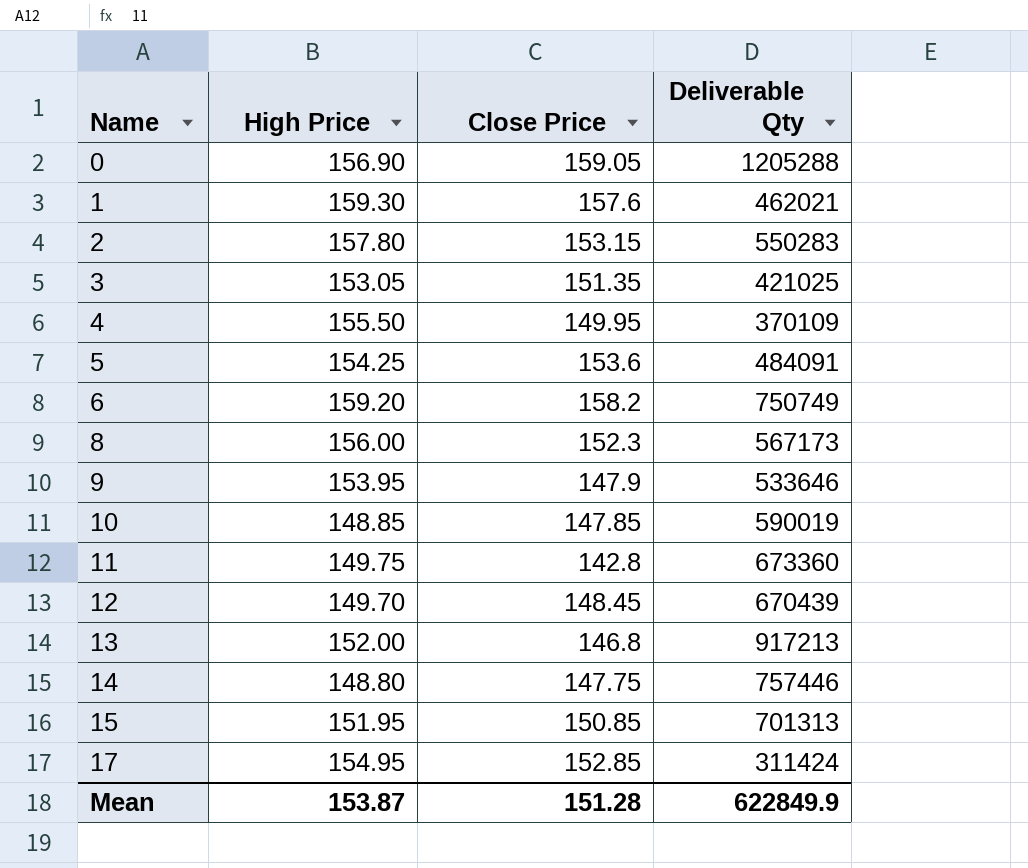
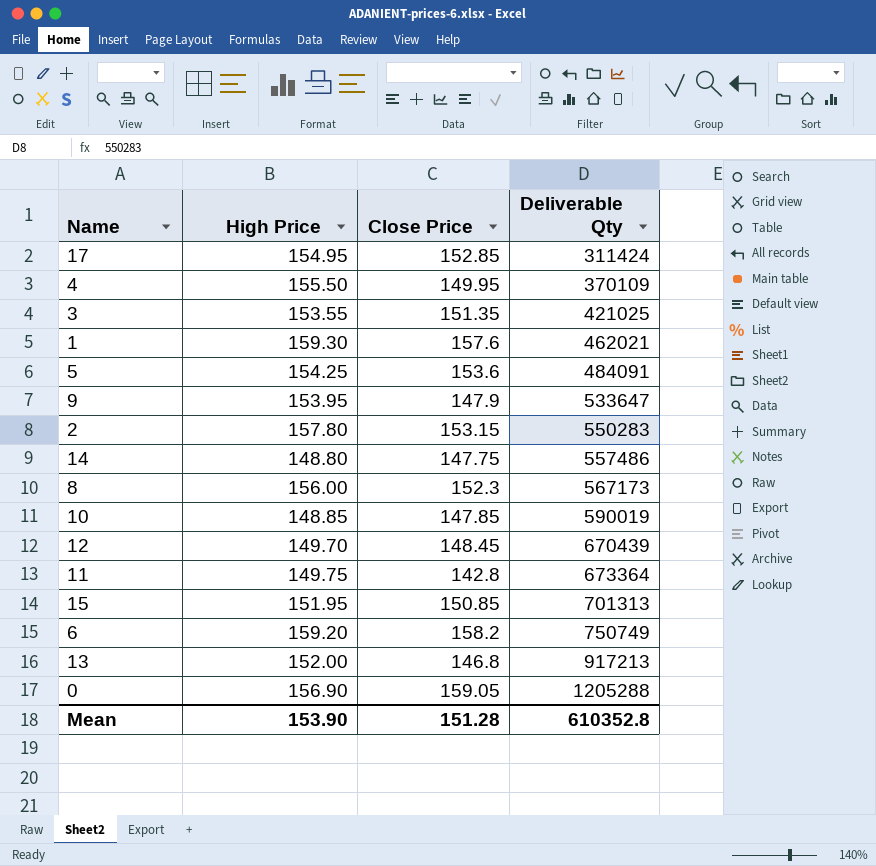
row order: Name ascending -> Deliverable Qty ascending
3 | High Price: 153.05 -> 153.55
9 | Deliverable Qty: 533646 -> 533647
14 | Deliverable Qty: 757446 -> 557486
11 | Deliverable Qty: 673360 -> 673364
Mean | High Price: 153.87 -> 153.90
Mean | Deliverable Qty: 622849.9 -> 610352.8

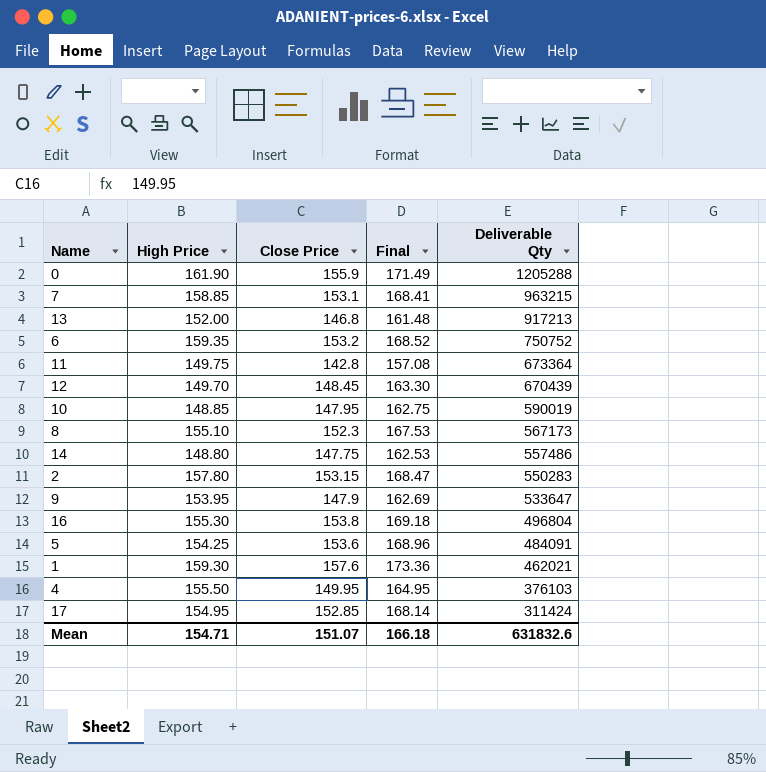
row order: Deliverable Qty ascending -> Deliverable Qty descending
column Final | formula: none -> [Close Price] * 1.1
row 3: 153.55 | 151.35 | 421025 -> none
row 15: 151.95 | 150.85 | 701313 -> none
0 | High Price: 156.90 -> 161.90
0 | Close Price: 159.05 -> 155.9
row 7: none -> 158.85 | 153.1 | 168.41 | 963215
6 | High Price: 159.20 -> 159.35
6 | Close Price: 158.2 -> 153.2
6 | Deliverable Qty: 750749 -> 750752
10 | Close Price: 147.85 -> 147.95
8 | High Price: 156.00 -> 155.10
row 16: none -> 155.30 | 153.8 | 169.18 | 496804
4 | Deliverable Qty: 370109 -> 376103
Mean | High Price: 153.90 -> 154.71
Mean | Close Price: 151.28 -> 151.07
Mean | Deliverable Qty: 610352.8 -> 631832.6

